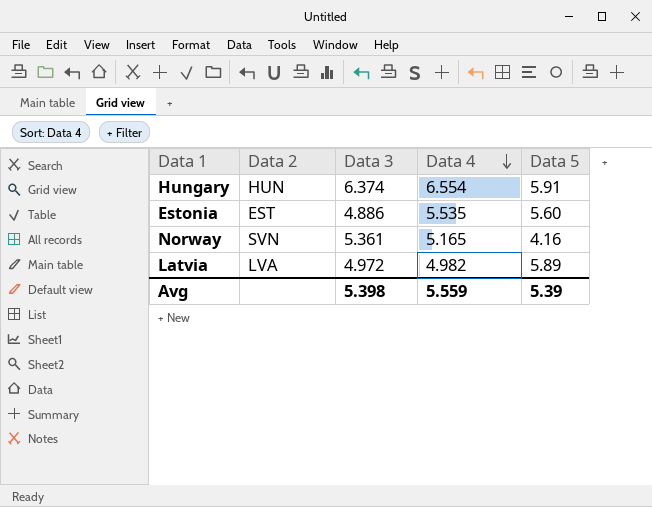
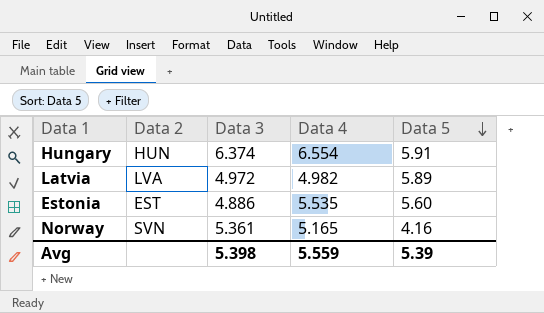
row order: Data 4 descending -> Data 5 descending

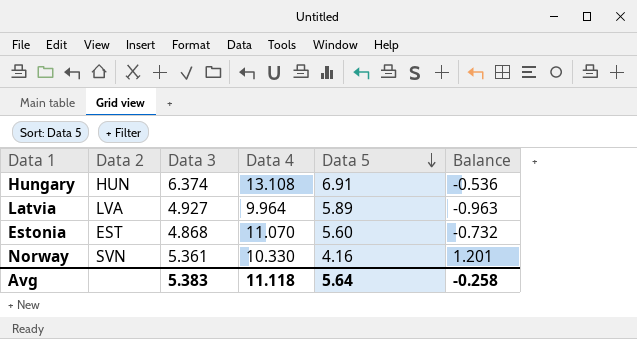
column Balance | formula: none -> [Data 3] - [Data 5]
Hungary | Data 4: 6.554 -> 13.108
Hungary | Data 5: 5.91 -> 6.91
Latvia | Data 3: 4.972 -> 4.927
Latvia | Data 4: 4.982 -> 9.964
Estonia | Data 3: 4.886 -> 4.868
Estonia | Data 4: 5.535 -> 11.070
Norway | Data 4: 5.165 -> 10.330
Avg | Data 3: 5.398 -> 5.383
Avg | Data 4: 5.559 -> 11.118
Avg | Data 5: 5.39 -> 5.64

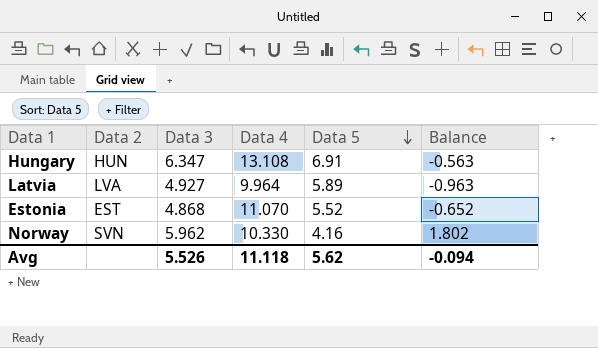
Hungary | Data 3: 6.374 -> 6.347
Hungary | Balance: -0.536 -> -0.563
Estonia | Data 5: 5.60 -> 5.52
Estonia | Balance: -0.732 -> -0.652
Norway | Data 3: 5.361 -> 5.962
Norway | Balance: 1.201 -> 1.802
Avg | Data 3: 5.383 -> 5.526
Avg | Data 5: 5.64 -> 5.62
Avg | Balance: -0.258 -> -0.094

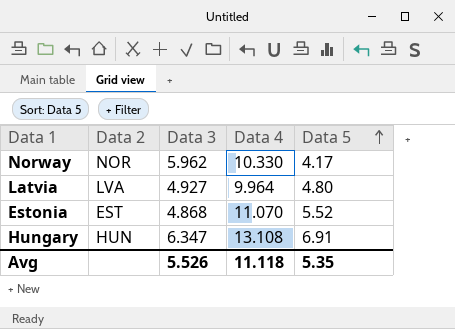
row order: Data 5 descending -> Data 5 ascending
column Balance | formula: [Data 3] - [Data 5] -> none
Norway | Data 2: SVN -> NOR
Norway | Data 5: 4.16 -> 4.17
Latvia | Data 5: 5.89 -> 4.80
Avg | Data 5: 5.62 -> 5.35

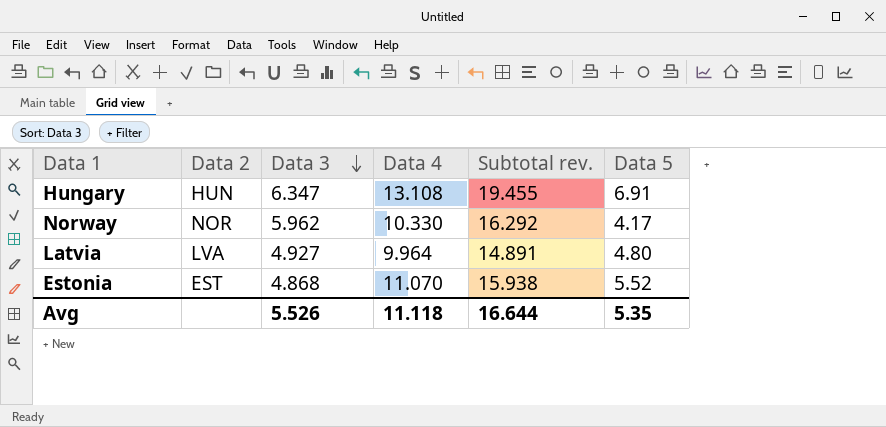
row order: Data 5 ascending -> Data 3 descending
column Subtotal rev. | formula: none -> [Data 3] + [Data 4]

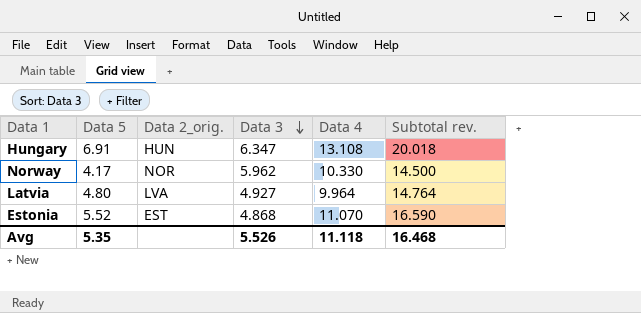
column Data 5 | position: 6 -> 2
column name: Data 2 -> Data 2_orig.
column Subtotal rev. | formula: [Data 3] + [Data 4] -> [Data 5] + [Data 4]
Avg | Subtotal rev.: 16.644 -> 16.468

